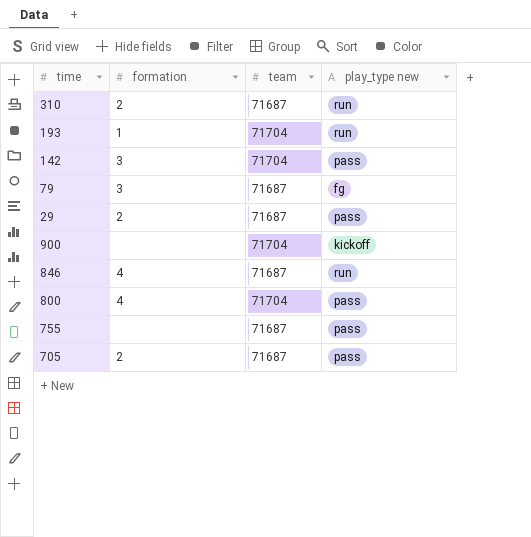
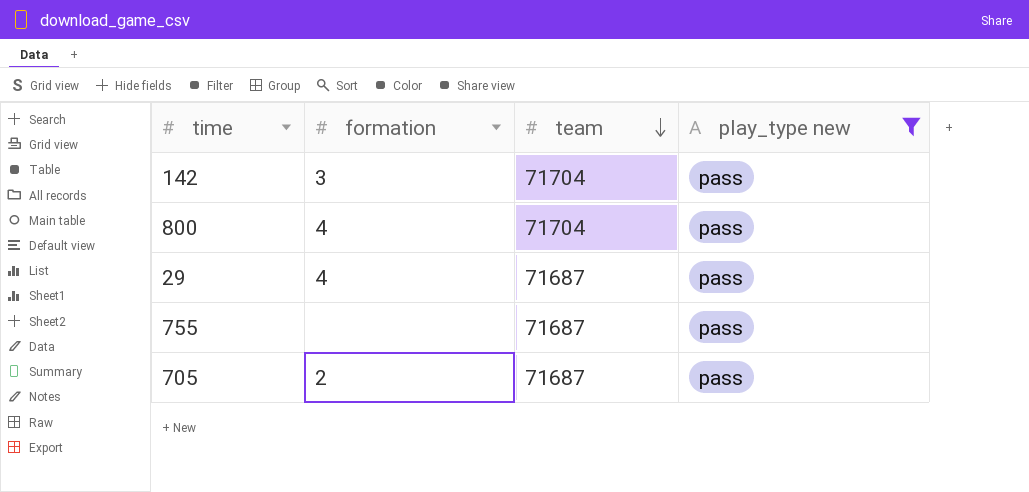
filter: none -> play_type new = pass
row order: none -> team descending
29 | formation: 2 -> 4

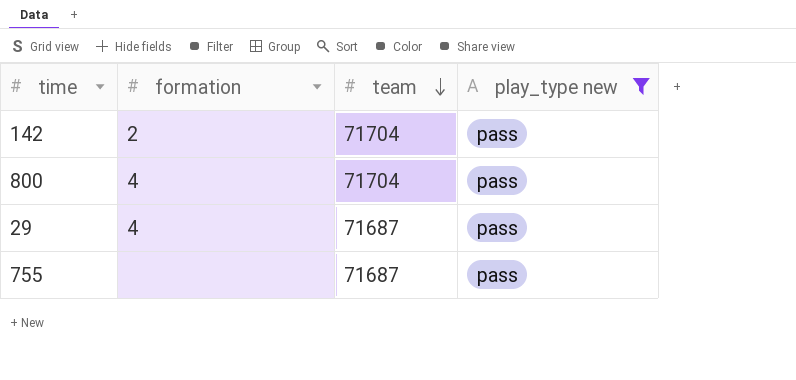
row 705: 2 | 71687 | pass -> none
142 | formation: 3 -> 2

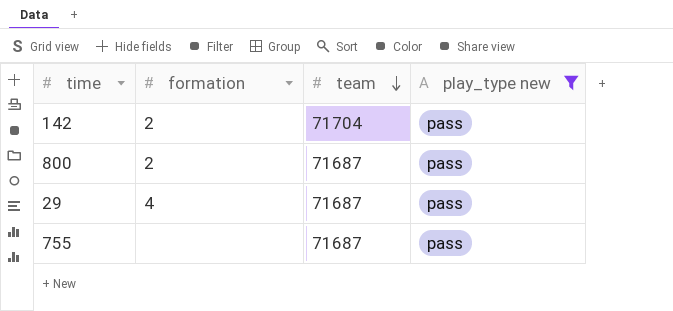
800 | formation: 4 -> 2
800 | team: 71704 -> 71687

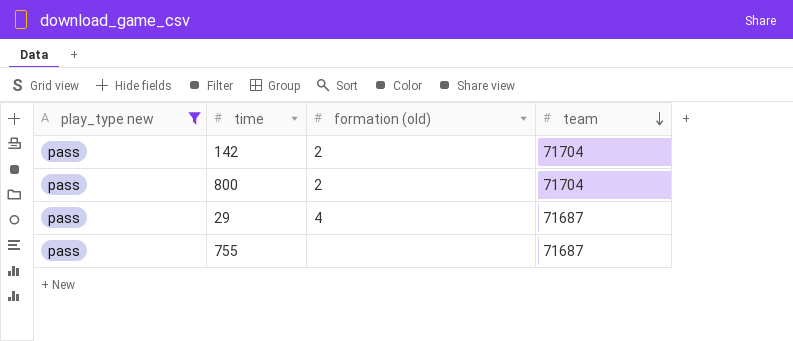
column play_type new | position: 4 -> 1
column name: formation -> formation (old)
800 | team: 71687 -> 71704

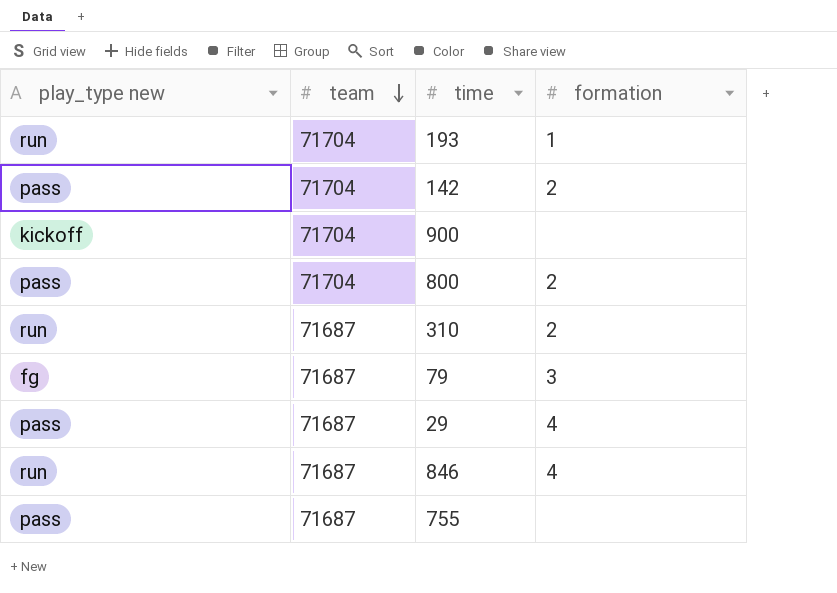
filter: play_type new = pass -> none
column team | position: 4 -> 2
column name: formation (old) -> formation

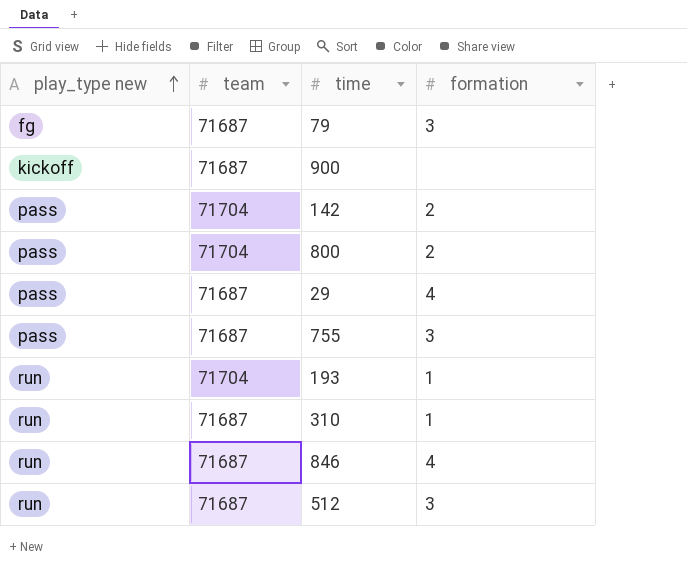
row order: team descending -> play_type new ascending
900 | team: 71704 -> 71687
755 | formation: none -> 3
310 | formation: 2 -> 1
row 512: none -> run | 71687 | 3

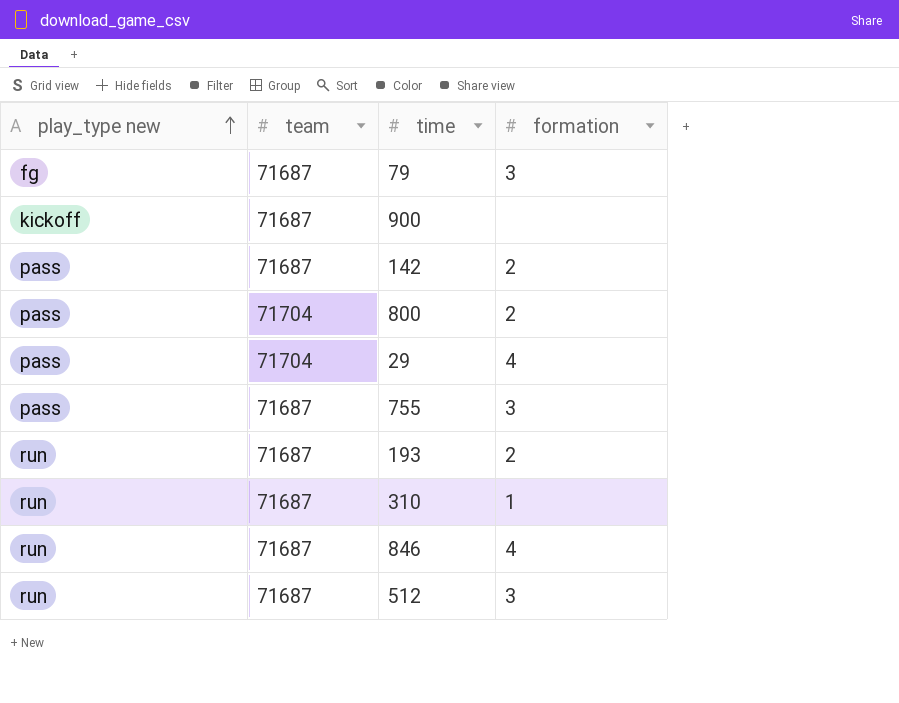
142 | team: 71704 -> 71687
29 | team: 71687 -> 71704
193 | team: 71704 -> 71687
193 | formation: 1 -> 2

